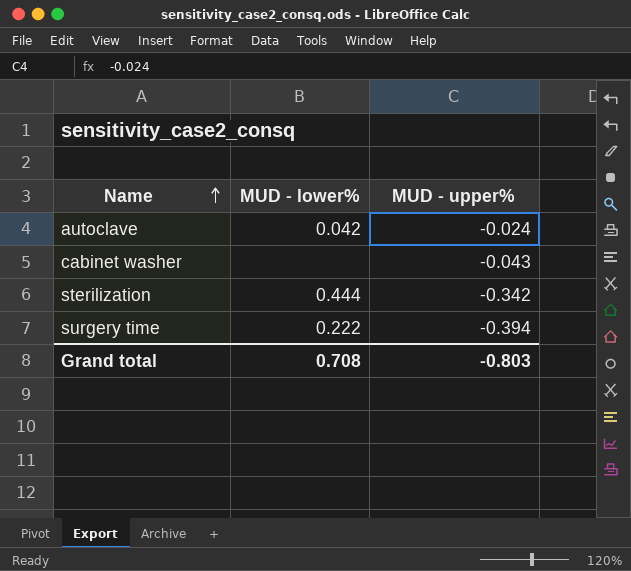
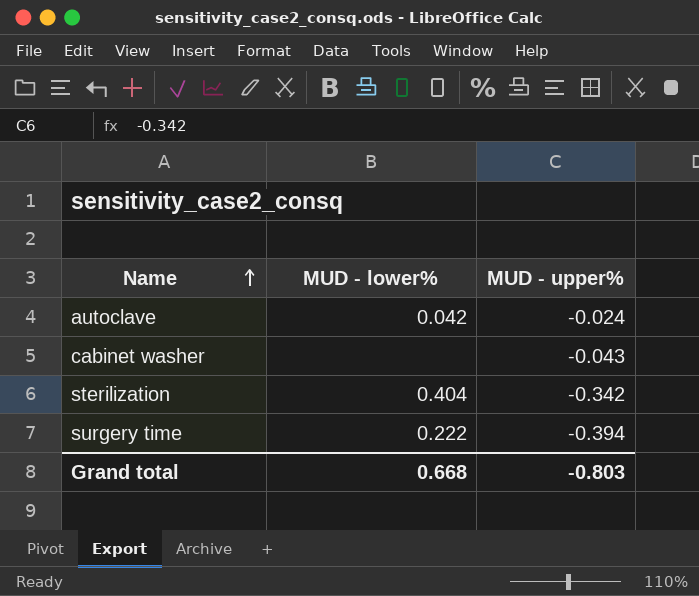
sterilization | MUD - lower%: 0.444 -> 0.404
Grand total | MUD - lower%: 0.708 -> 0.668

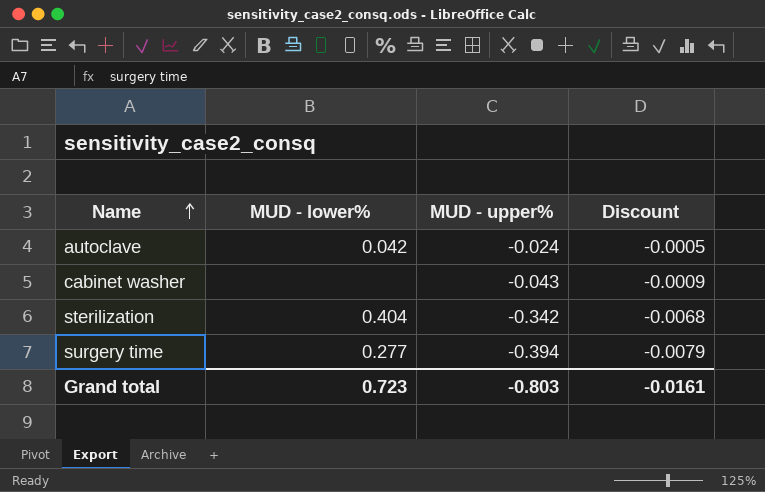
column Discount | formula: none -> [MUD - upper%] * 0.02
surgery time | MUD - lower%: 0.222 -> 0.277
Grand total | MUD - lower%: 0.668 -> 0.723

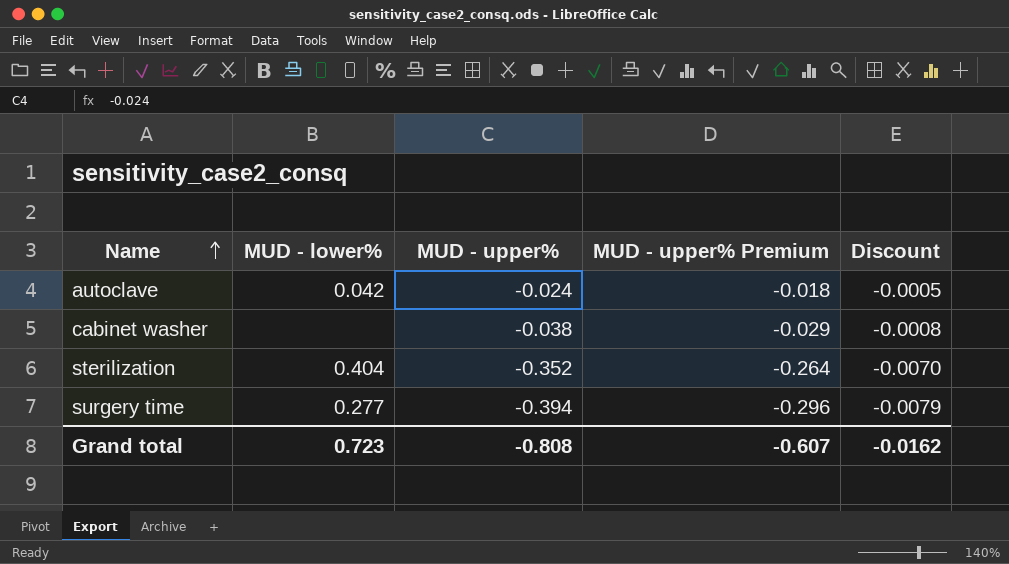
column MUD - upper% Premium | formula: none -> [MUD - upper%] * 0.75
cabinet washer | MUD - upper%: -0.043 -> -0.038
cabinet washer | Discount: -0.0009 -> -0.0008
sterilization | MUD - upper%: -0.342 -> -0.352
sterilization | Discount: -0.0068 -> -0.0070
Grand total | MUD - upper%: -0.803 -> -0.808
Grand total | Discount: -0.0161 -> -0.0162

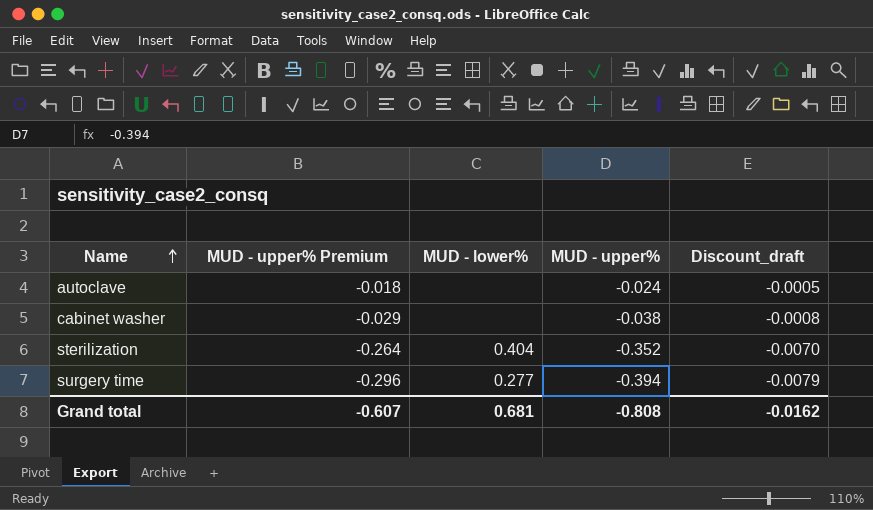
column MUD - upper% Premium | position: 4 -> 2
column name: Discount -> Discount_draft
autoclave | MUD - lower%: 0.042 -> none
Grand total | MUD - lower%: 0.723 -> 0.681

